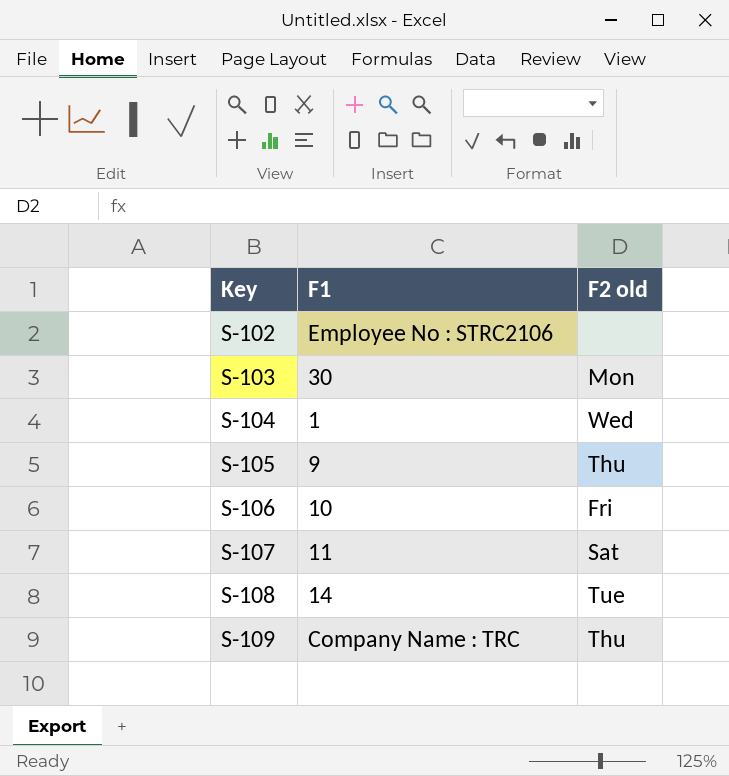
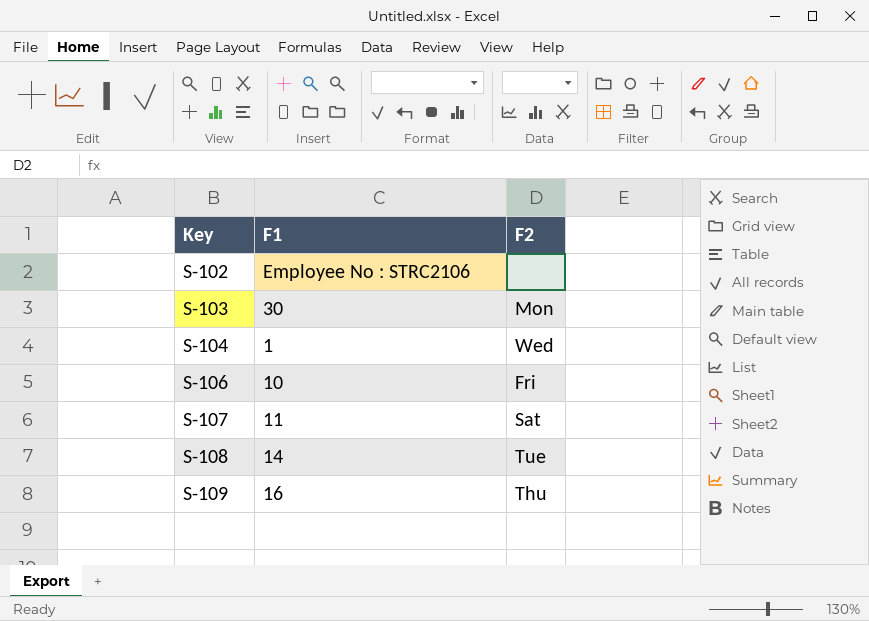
column name: F2 old -> F2
row S-105: 9 | Thu -> none
S-109 | F1: Company Name : TRC -> 16

